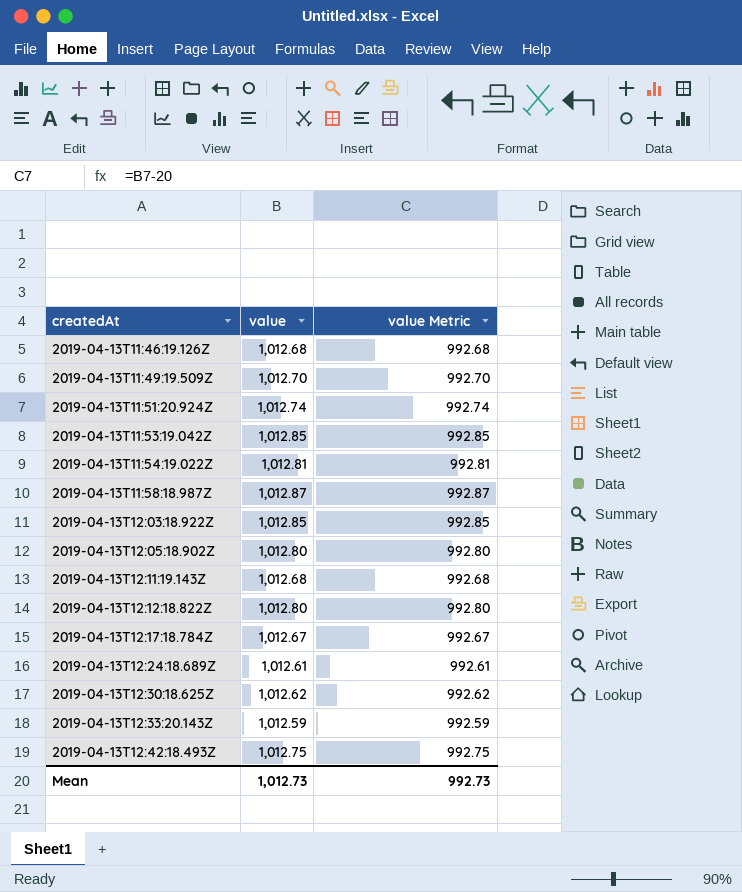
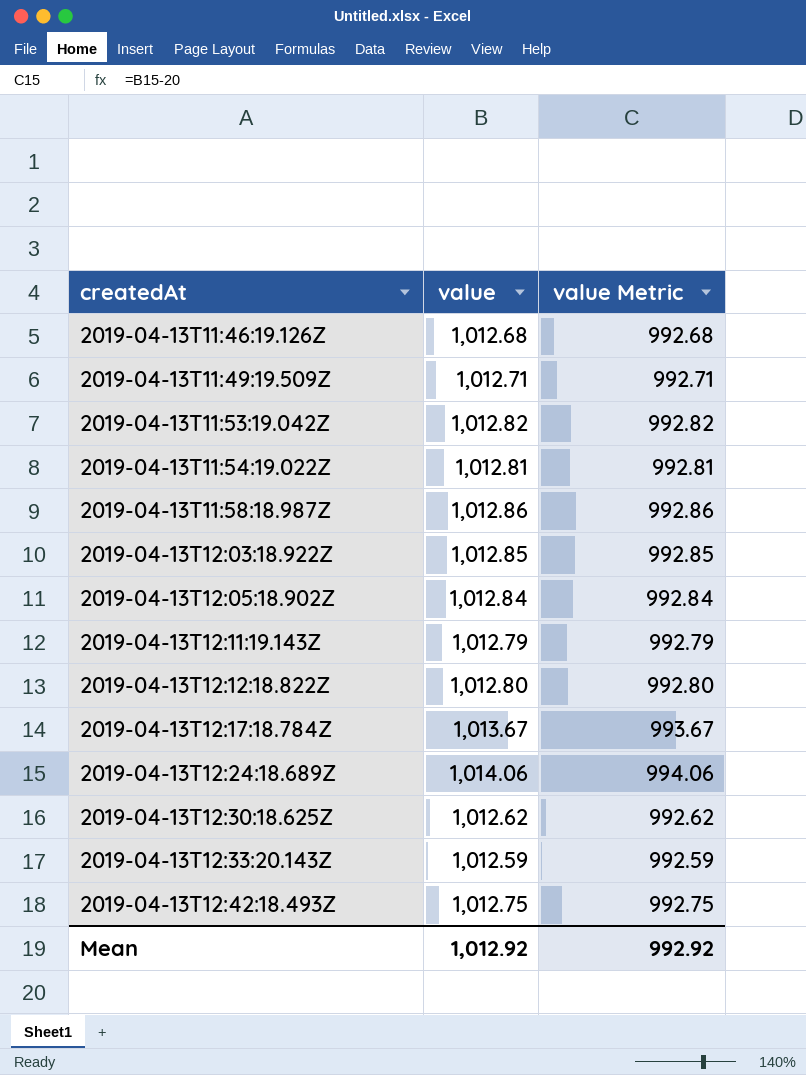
row 2019-04-13T11:51:20.924Z: 1,012.74 | 992.74 -> none
2019-04-13T11:49:19.509Z | value: 1,012.70 -> 1,012.71
2019-04-13T11:49:19.509Z | value Metric: 992.70 -> 992.71
2019-04-13T11:53:19.042Z | value: 1,012.85 -> 1,012.82
2019-04-13T11:53:19.042Z | value Metric: 992.85 -> 992.82
2019-04-13T11:58:18.987Z | value: 1,012.87 -> 1,012.86
2019-04-13T11:58:18.987Z | value Metric: 992.87 -> 992.86
2019-04-13T12:05:18.902Z | value: 1,012.80 -> 1,012.84
2019-04-13T12:05:18.902Z | value Metric: 992.80 -> 992.84
2019-04-13T12:11:19.143Z | value: 1,012.68 -> 1,012.79
2019-04-13T12:11:19.143Z | value Metric: 992.68 -> 992.79
2019-04-13T12:17:18.784Z | value: 1,012.67 -> 1,013.67
2019-04-13T12:17:18.784Z | value Metric: 992.67 -> 993.67
2019-04-13T12:24:18.689Z | value: 1,012.61 -> 1,014.06
2019-04-13T12:24:18.689Z | value Metric: 992.61 -> 994.06
Mean | value: 1,012.73 -> 1,012.92
Mean | value Metric: 992.73 -> 992.92

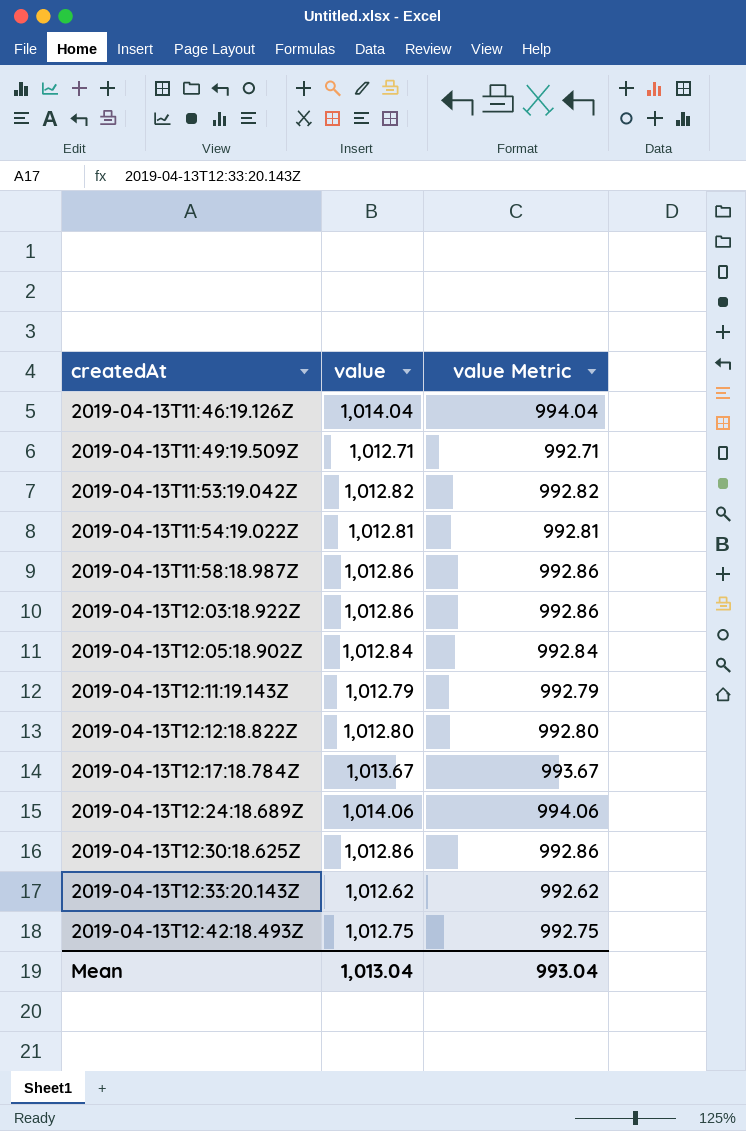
2019-04-13T11:46:19.126Z | value: 1,012.68 -> 1,014.04
2019-04-13T11:46:19.126Z | value Metric: 992.68 -> 994.04
2019-04-13T12:03:18.922Z | value: 1,012.85 -> 1,012.86
2019-04-13T12:03:18.922Z | value Metric: 992.85 -> 992.86
2019-04-13T12:30:18.625Z | value: 1,012.62 -> 1,012.86
2019-04-13T12:30:18.625Z | value Metric: 992.62 -> 992.86
2019-04-13T12:33:20.143Z | value: 1,012.59 -> 1,012.62
2019-04-13T12:33:20.143Z | value Metric: 992.59 -> 992.62
Mean | value: 1,012.92 -> 1,013.04
Mean | value Metric: 992.92 -> 993.04

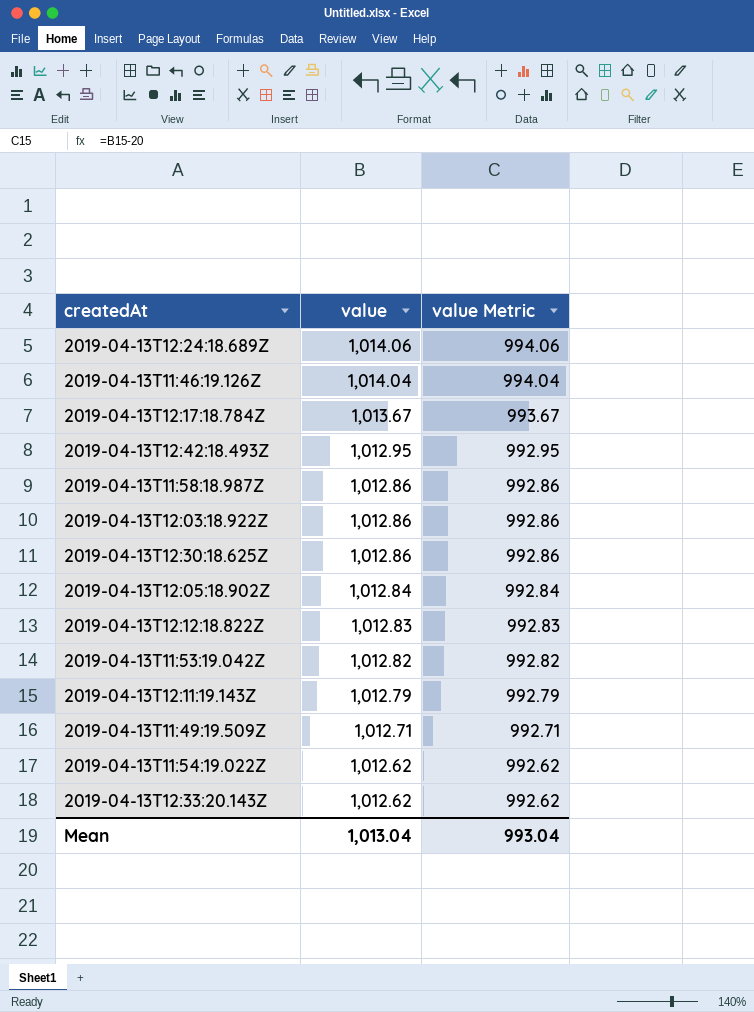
row order: createdAt ascending -> value descending
2019-04-13T12:42:18.493Z | value: 1,012.75 -> 1,012.95
2019-04-13T12:42:18.493Z | value Metric: 992.75 -> 992.95
2019-04-13T12:12:18.822Z | value: 1,012.80 -> 1,012.83
2019-04-13T12:12:18.822Z | value Metric: 992.80 -> 992.83
2019-04-13T11:54:19.022Z | value: 1,012.81 -> 1,012.62
2019-04-13T11:54:19.022Z | value Metric: 992.81 -> 992.62

